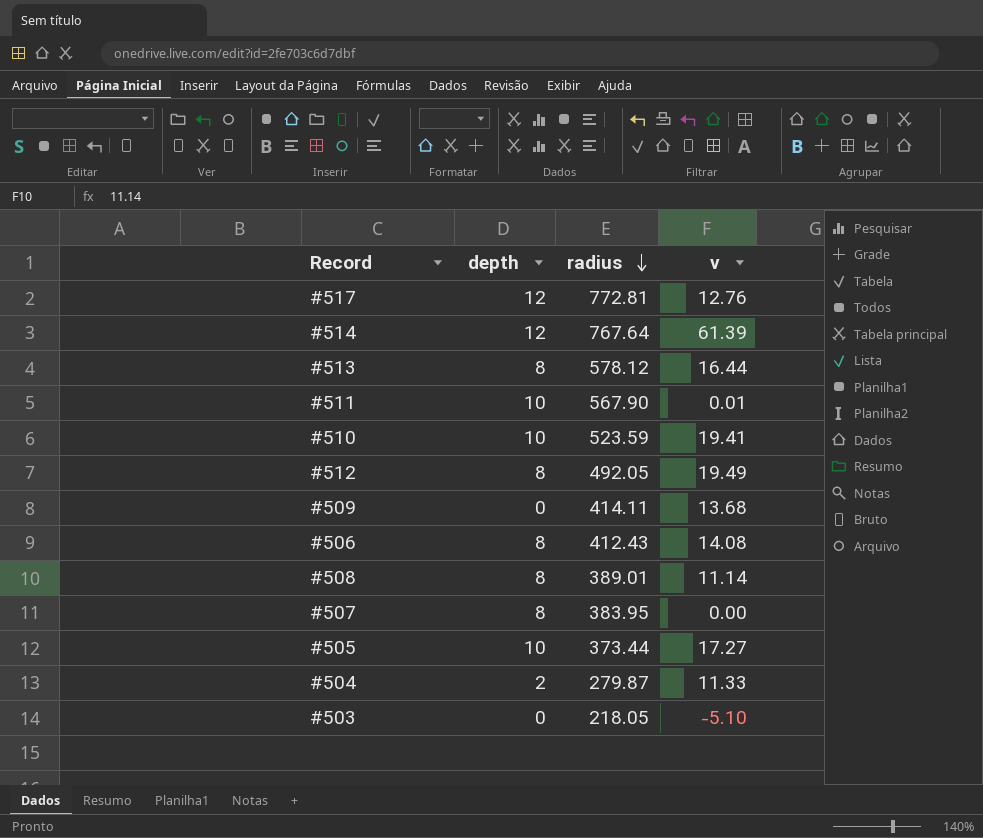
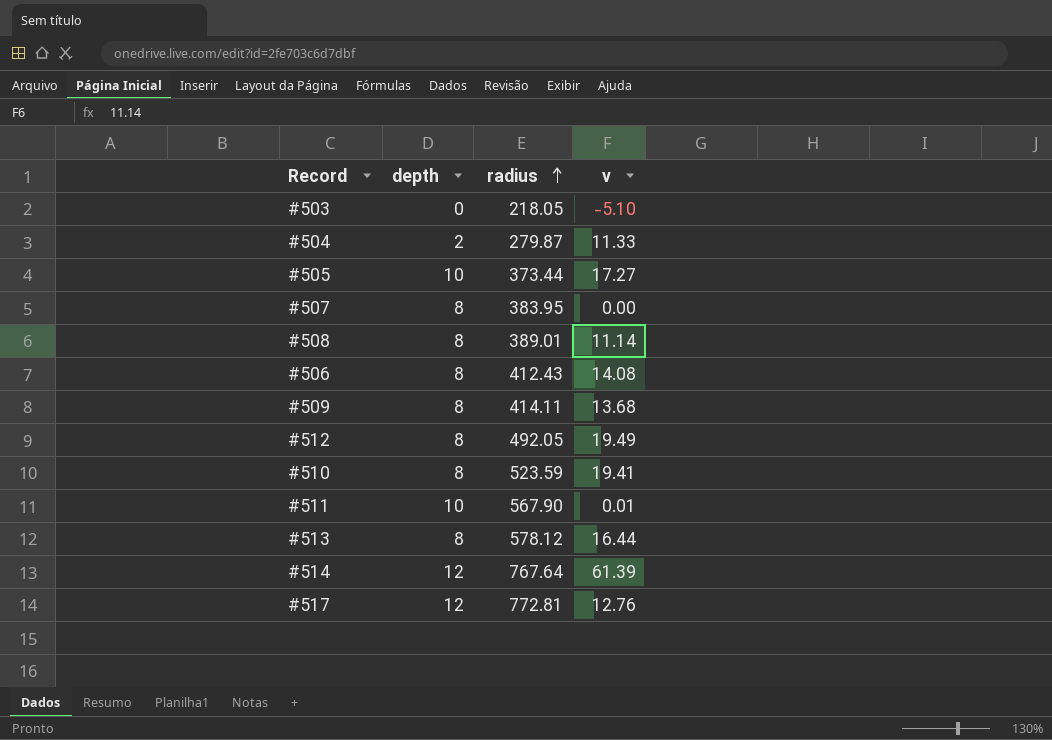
row order: radius descending -> radius ascending
#509 | depth: 0 -> 8
#510 | depth: 10 -> 8

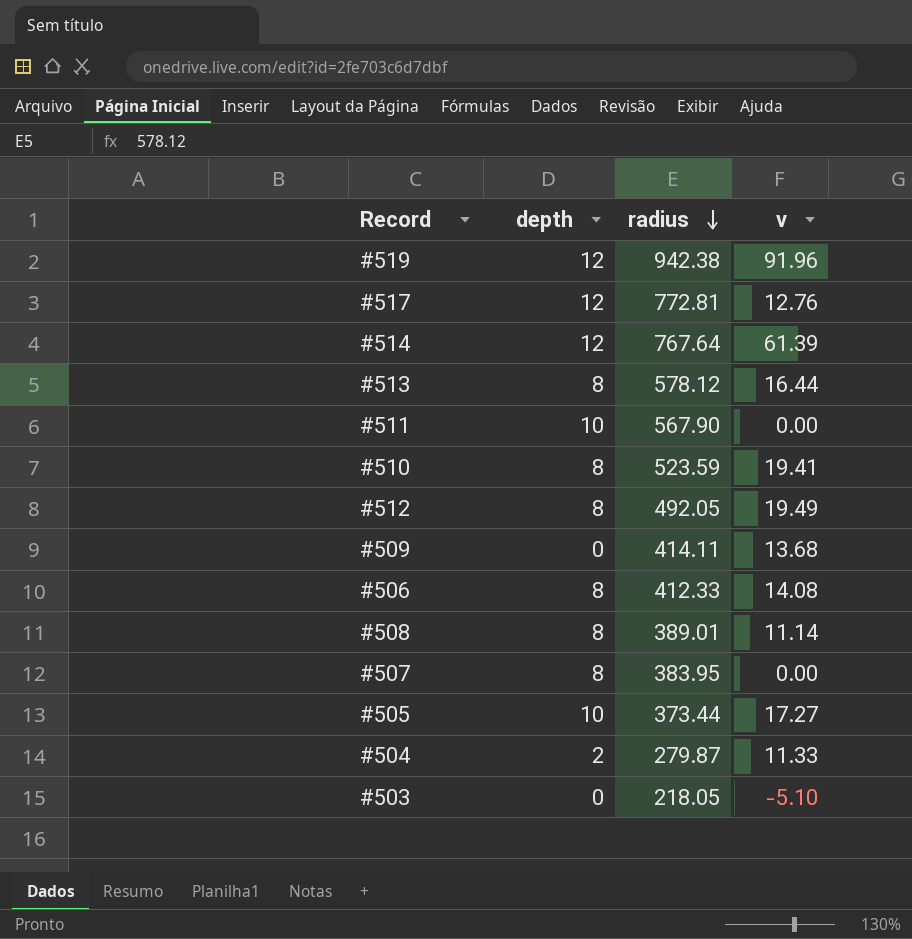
row order: radius ascending -> radius descending
row #519: none -> 12 | 942.38 | 91.96
#511 | v: 0.01 -> 0.00
#509 | depth: 8 -> 0
#506 | radius: 412.43 -> 412.33

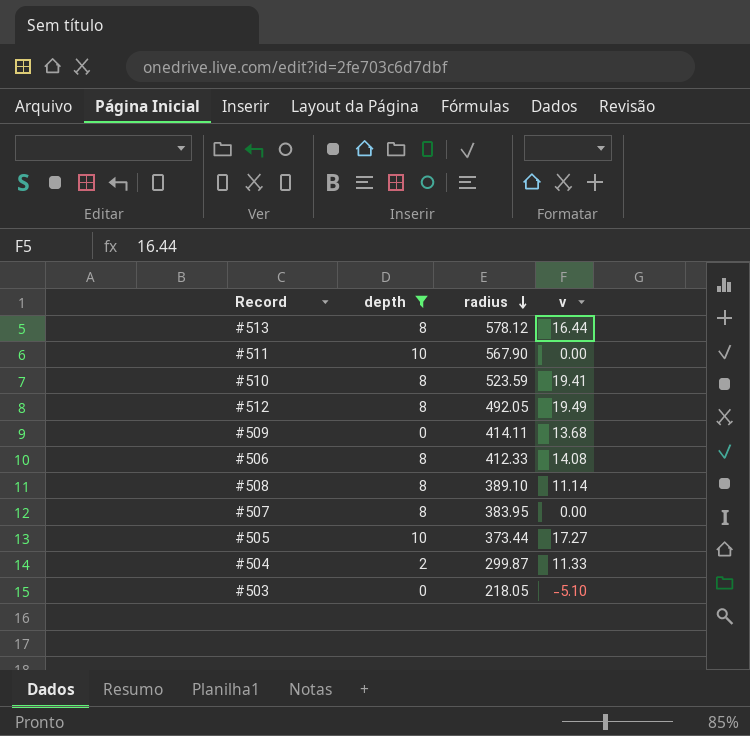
filter: none -> depth != 12
#508 | radius: 389.01 -> 389.10
#504 | radius: 279.87 -> 299.87

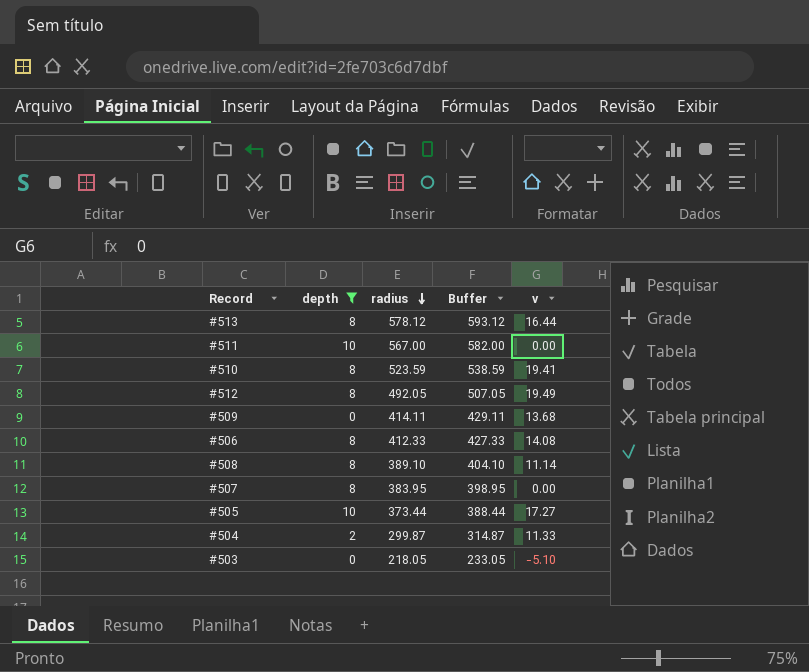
column Buffer | formula: none -> [radius] + 15
#511 | radius: 567.90 -> 567.00

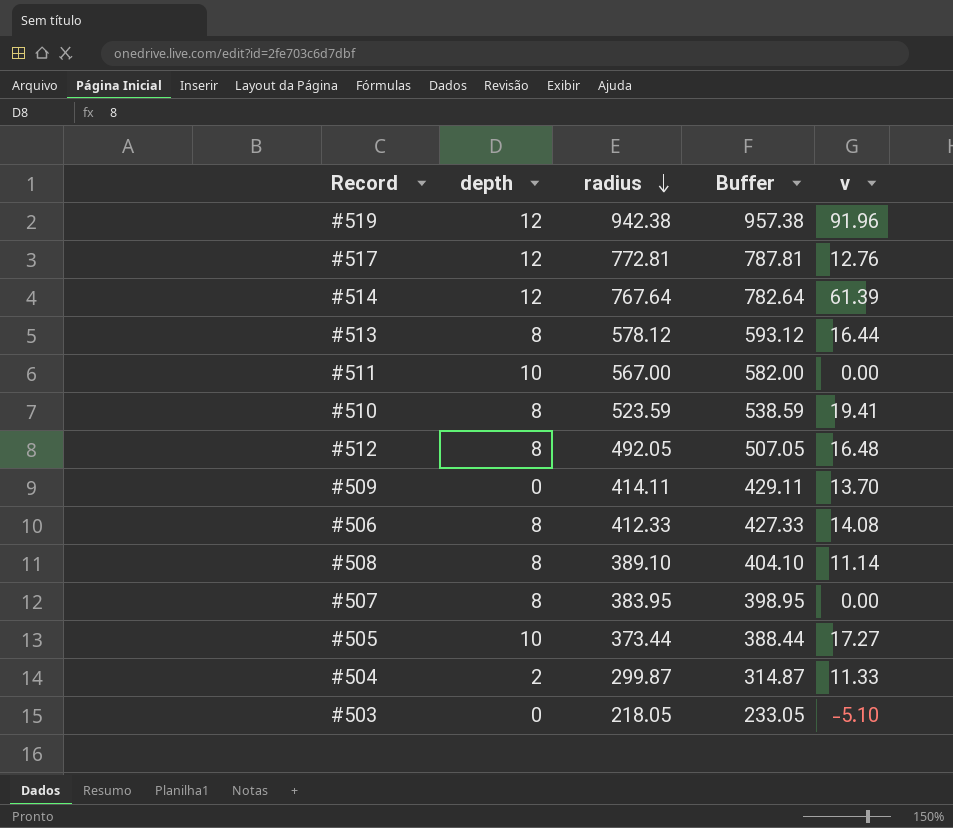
filter: depth != 12 -> none
#512 | v: 19.49 -> 16.48
#509 | v: 13.68 -> 13.70

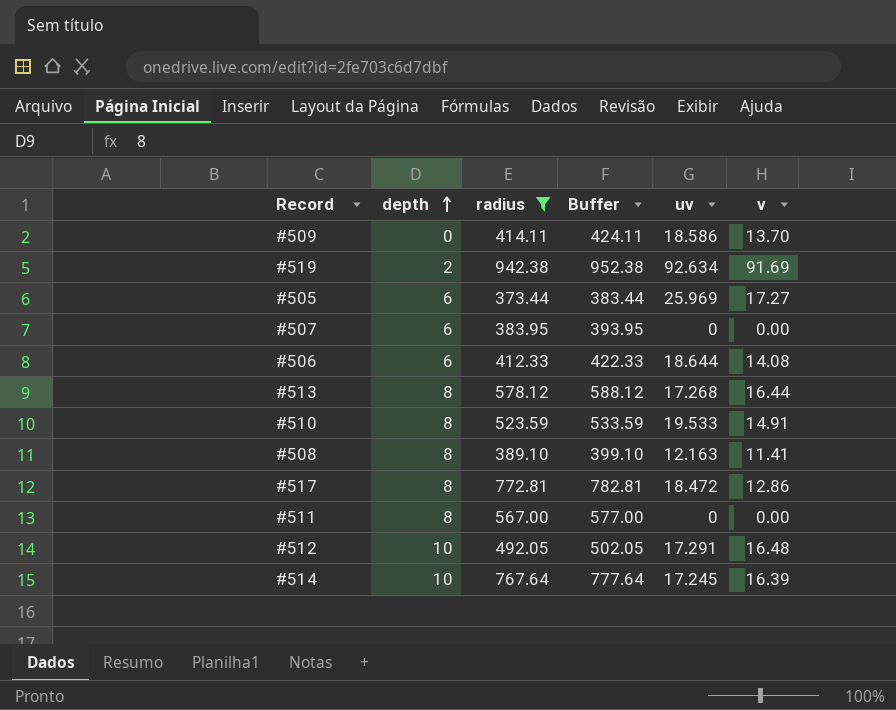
filter: none -> radius >= 373.44
row order: radius descending -> depth ascending
column Buffer | formula: [radius] + 15 -> [radius] + 10
column uv | position: none -> 5
#519 | depth: 12 -> 2
#519 | v: 91.96 -> 91.69
#505 | depth: 10 -> 6
#507 | depth: 8 -> 6
#506 | depth: 8 -> 6
#510 | v: 19.41 -> 14.91
#508 | v: 11.14 -> 11.41
#517 | depth: 12 -> 8
#517 | v: 12.76 -> 12.86
#511 | depth: 10 -> 8
#512 | depth: 8 -> 10
#514 | depth: 12 -> 10
#514 | v: 61.39 -> 16.39

